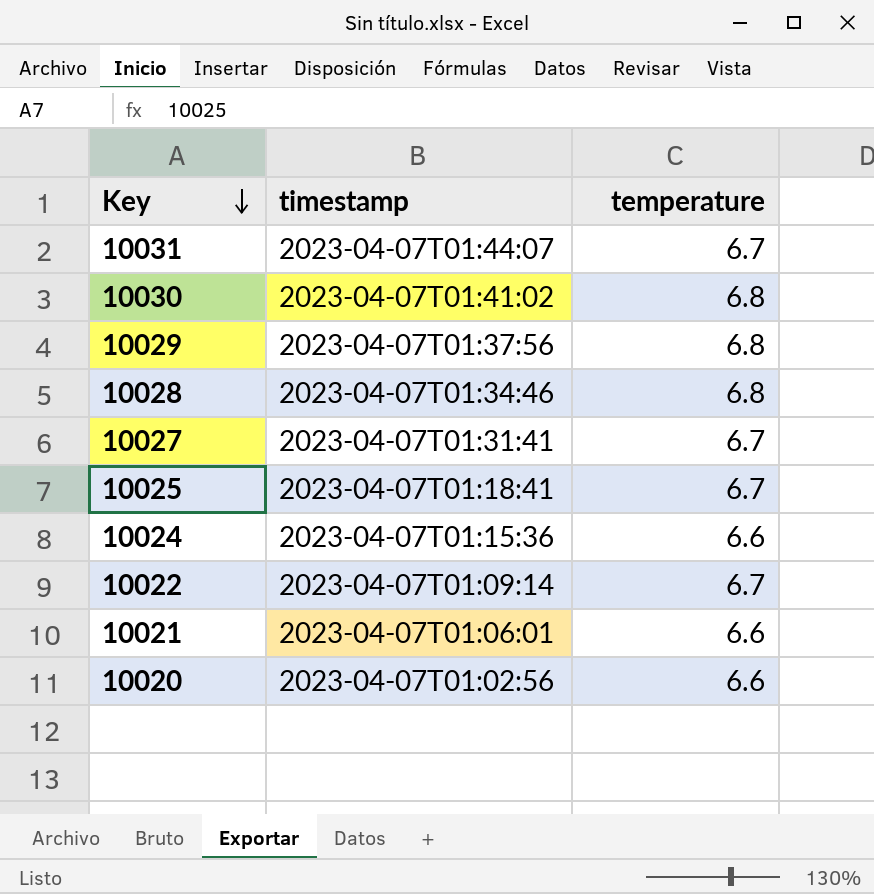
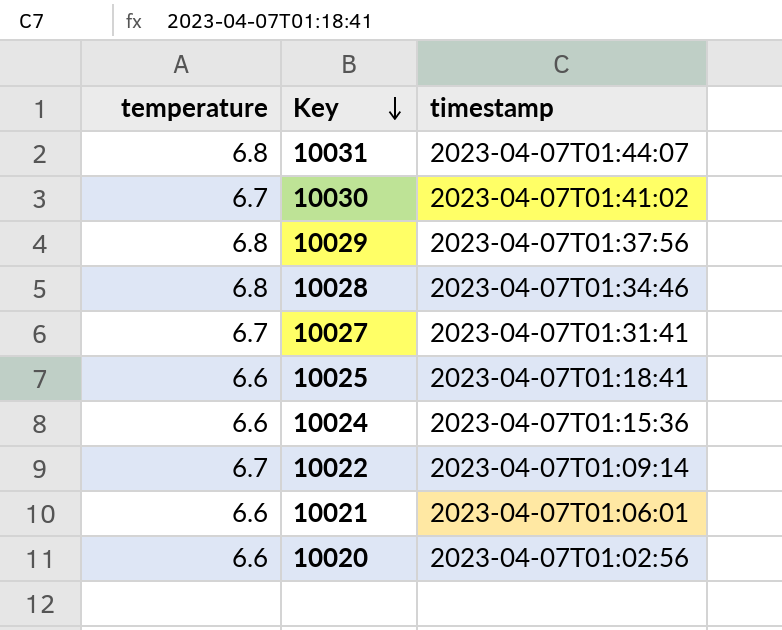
column temperature | position: 3 -> 1
10031 | temperature: 6.7 -> 6.8
10030 | temperature: 6.8 -> 6.7
10025 | temperature: 6.7 -> 6.6

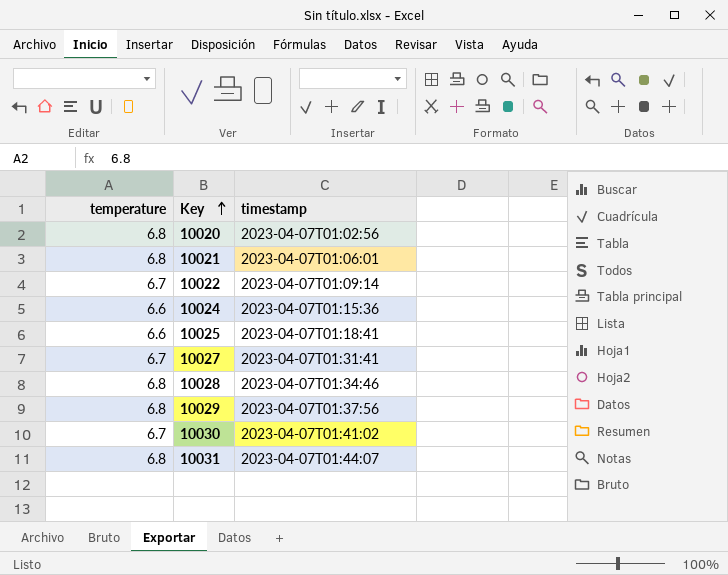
row order: Key descending -> Key ascending
10020 | temperature: 6.6 -> 6.8
10021 | temperature: 6.6 -> 6.8

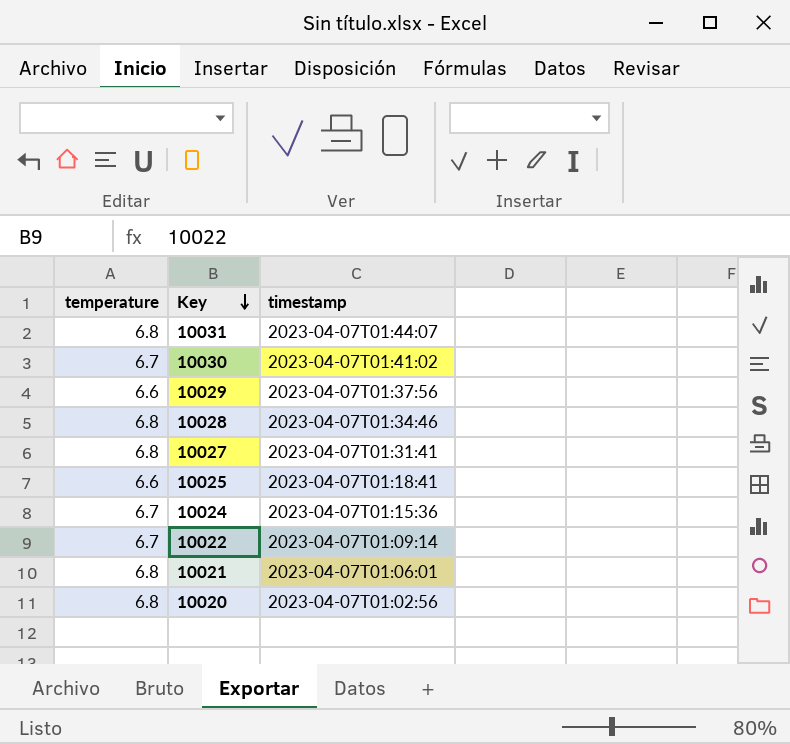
row order: Key ascending -> Key descending
10029 | temperature: 6.8 -> 6.6
10027 | temperature: 6.7 -> 6.8
10024 | temperature: 6.6 -> 6.7

